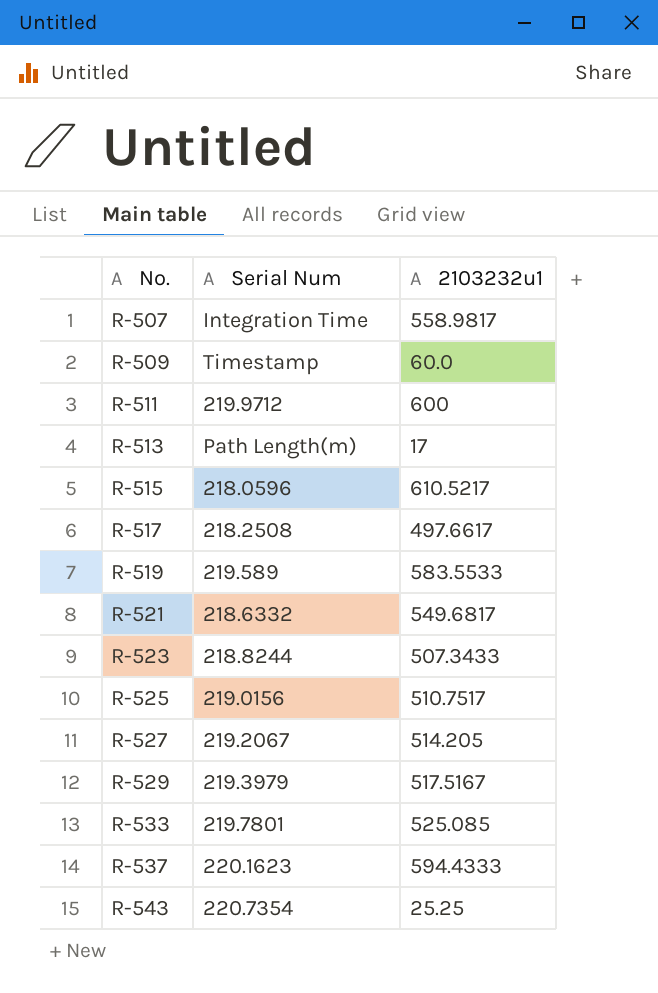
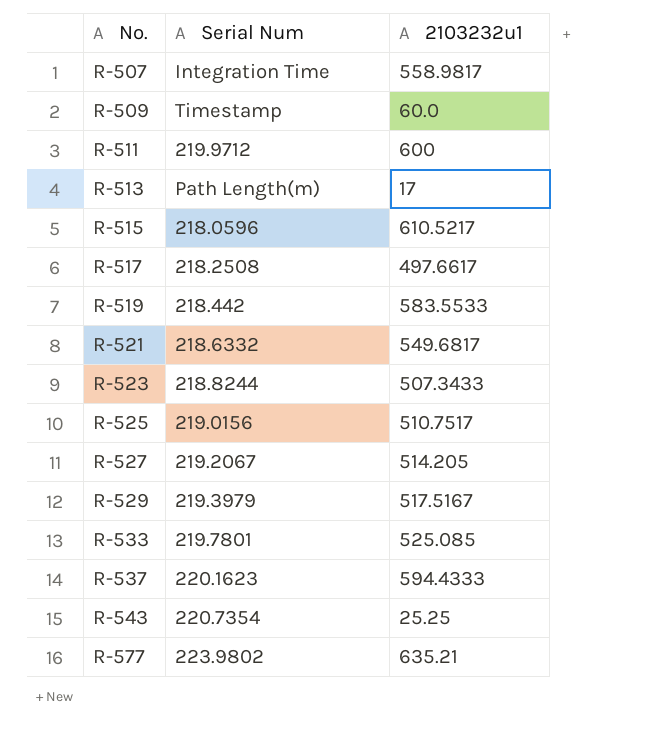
R-519 | Serial Num: 219.589 -> 218.442
row R-577: none -> 223.9802 | 635.21

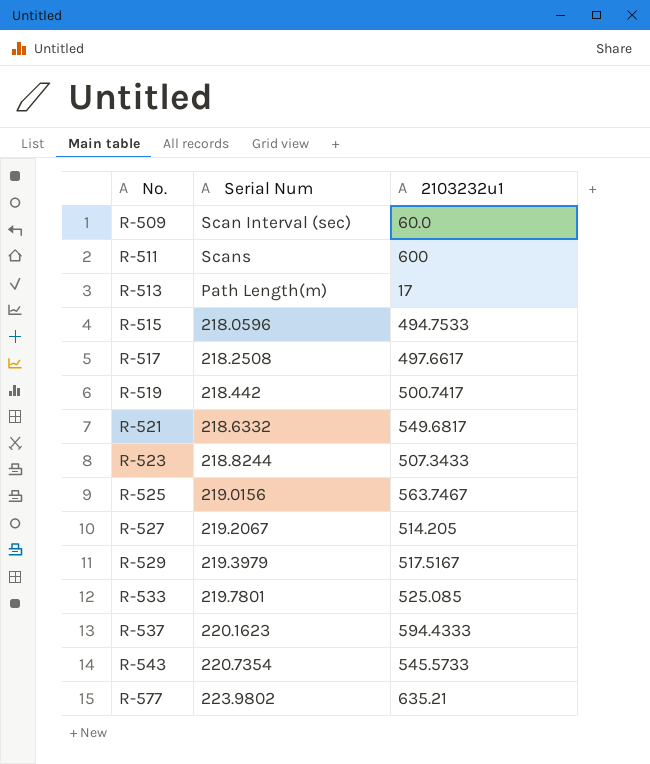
row R-507: Integration Time | 558.9817 -> none
R-509 | Serial Num: Timestamp -> Scan Interval (sec)
R-511 | Serial Num: 219.9712 -> Scans
R-515 | 2103232u1: 610.5217 -> 494.7533
R-519 | 2103232u1: 583.5533 -> 500.7417
R-525 | 2103232u1: 510.7517 -> 563.7467
R-543 | 2103232u1: 25.25 -> 545.5733

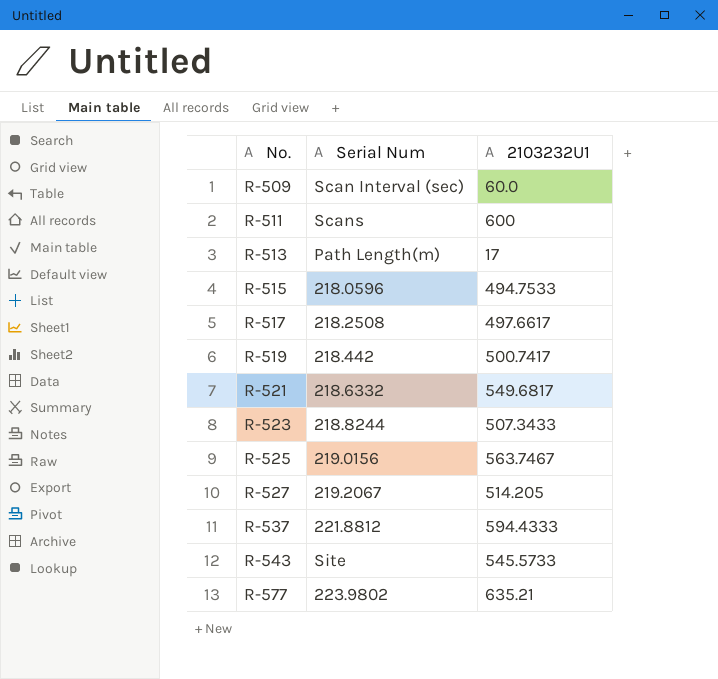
column name: 2103232u1 -> 2103232U1
row R-529: 219.3979 | 517.5167 -> none
row R-533: 219.7801 | 525.085 -> none
R-537 | Serial Num: 220.1623 -> 221.8812
R-543 | Serial Num: 220.7354 -> Site

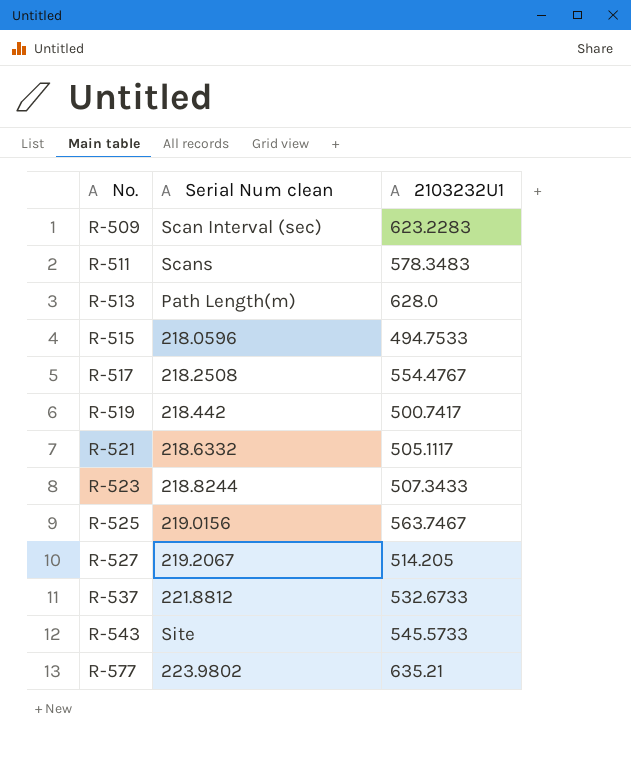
column name: Serial Num -> Serial Num clean
R-509 | 2103232U1: 60.0 -> 623.2283
R-511 | 2103232U1: 600 -> 578.3483
R-513 | 2103232U1: 17 -> 628.0
R-517 | 2103232U1: 497.6617 -> 554.4767
R-521 | 2103232U1: 549.6817 -> 505.1117
R-537 | 2103232U1: 594.4333 -> 532.6733

